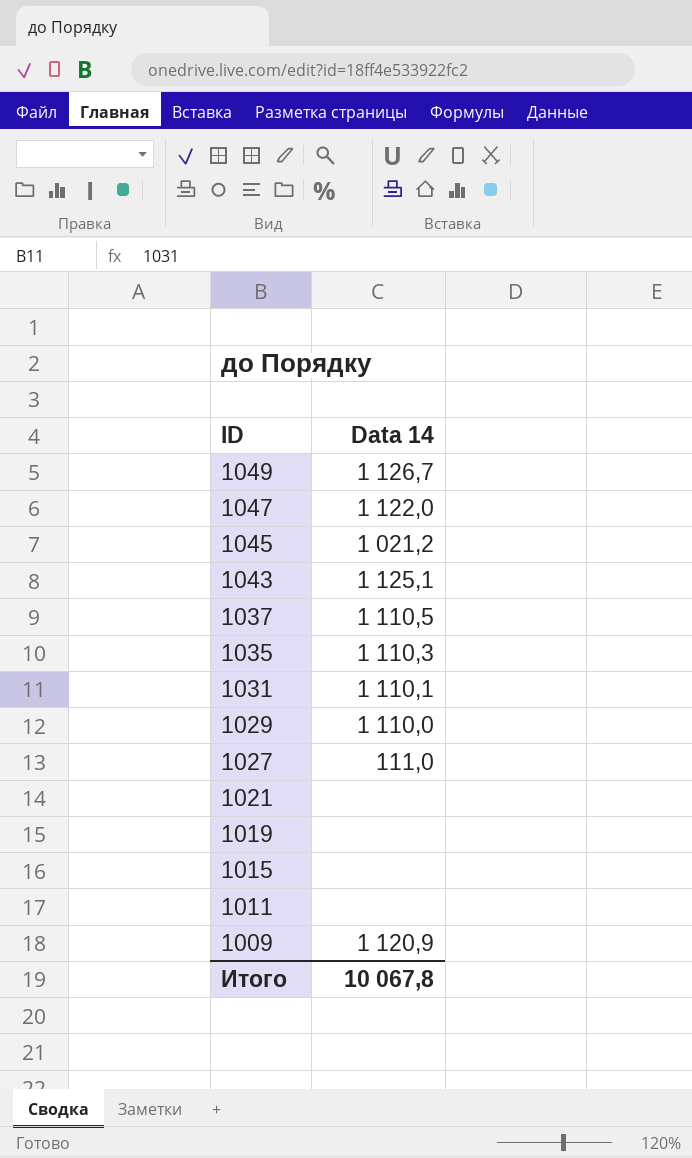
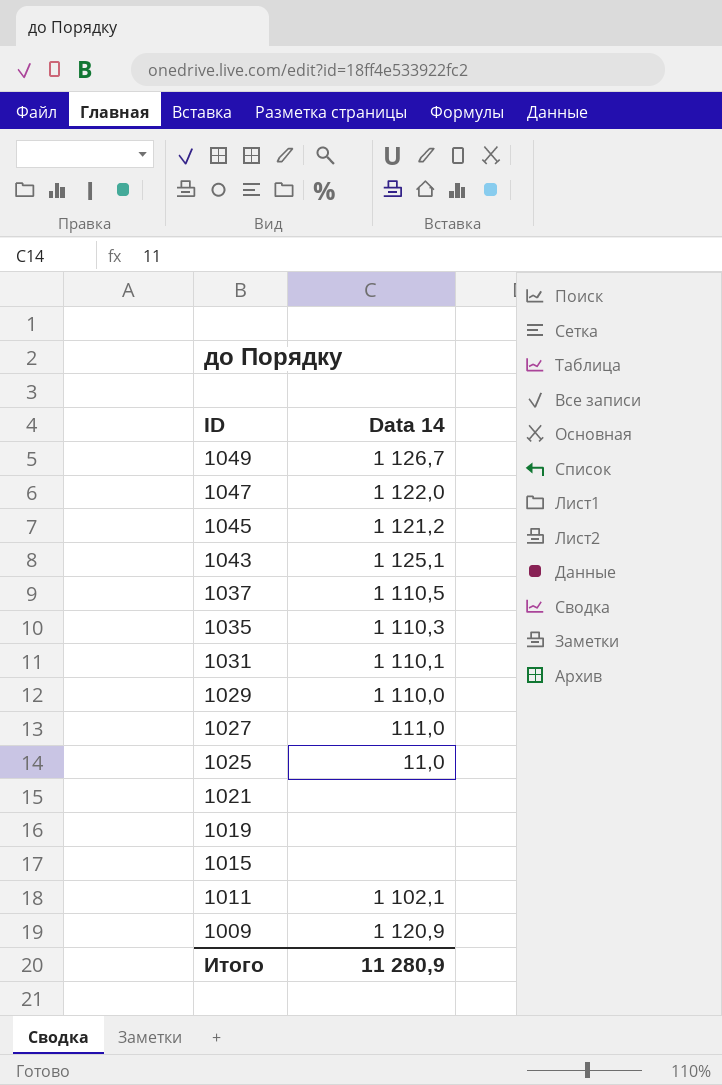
1045 | Data 14: 1 021,2 -> 1 121,2
row 1025: none -> 11,0
1011 | Data 14: none -> 1 102,1
Итого | Data 14: 10 067,8 -> 11 280,9

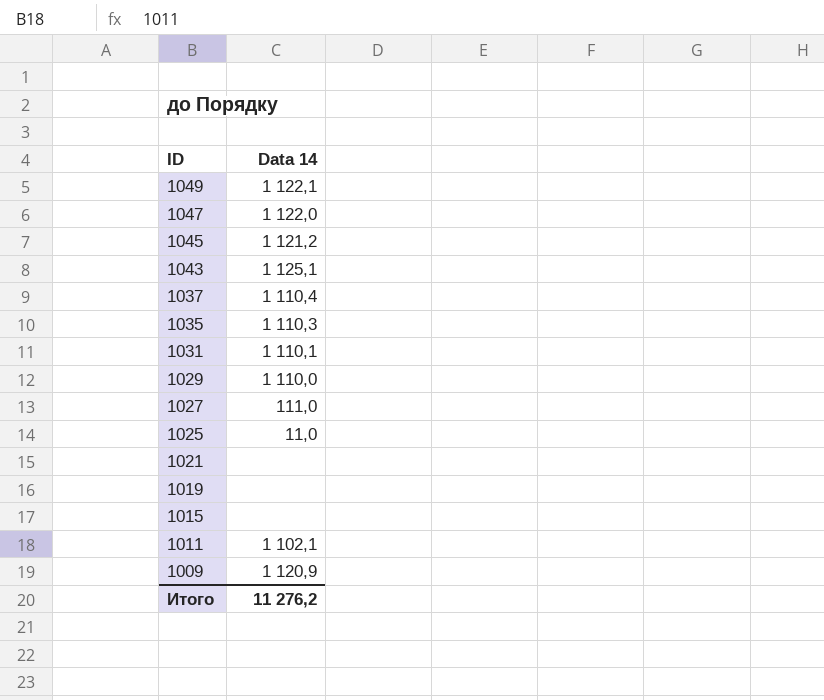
1049 | Data 14: 1 126,7 -> 1 122,1
1037 | Data 14: 1 110,5 -> 1 110,4
Итого | Data 14: 11 280,9 -> 11 276,2

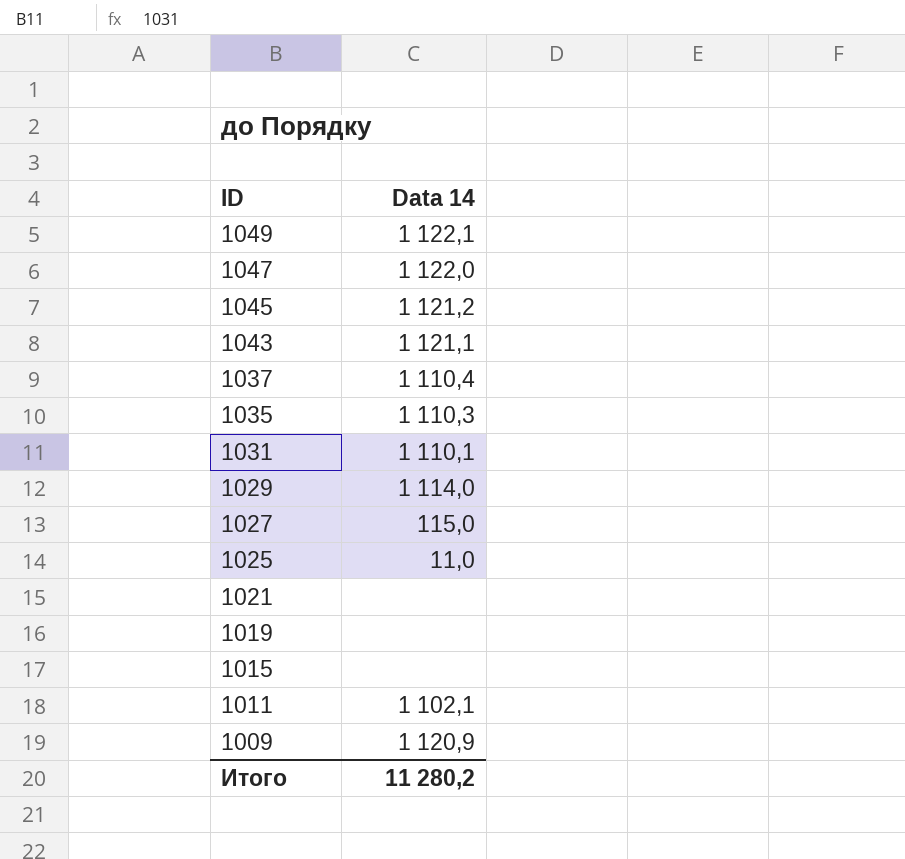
1043 | Data 14: 1 125,1 -> 1 121,1
1029 | Data 14: 1 110,0 -> 1 114,0
1027 | Data 14: 111,0 -> 115,0
Итого | Data 14: 11 276,2 -> 11 280,2

